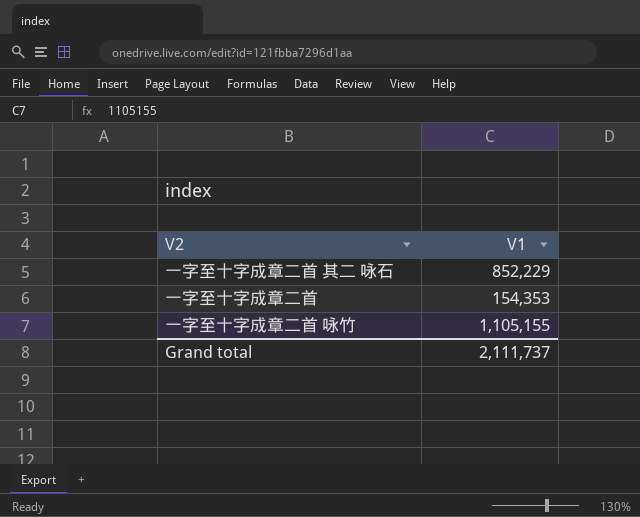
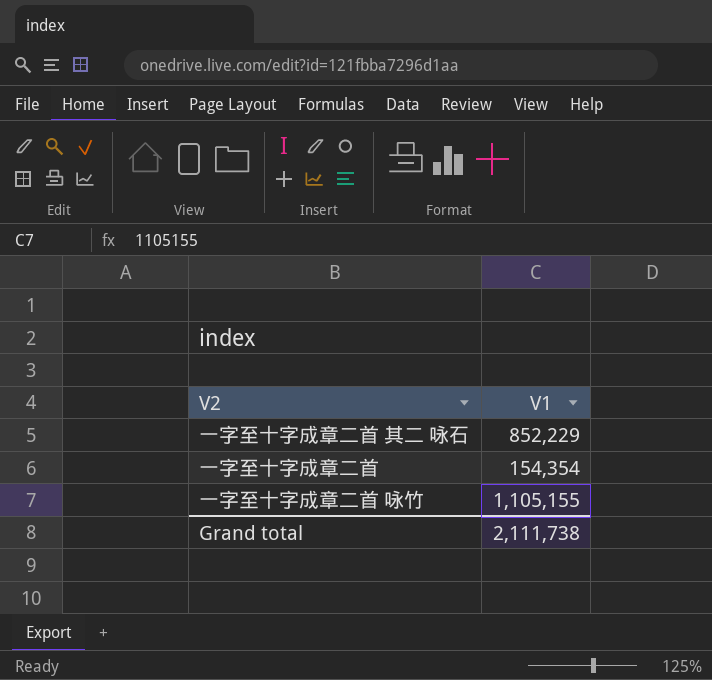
一字至十字成章二首 | V1: 154,353 -> 154,354
Grand total | V1: 2,111,737 -> 2,111,738

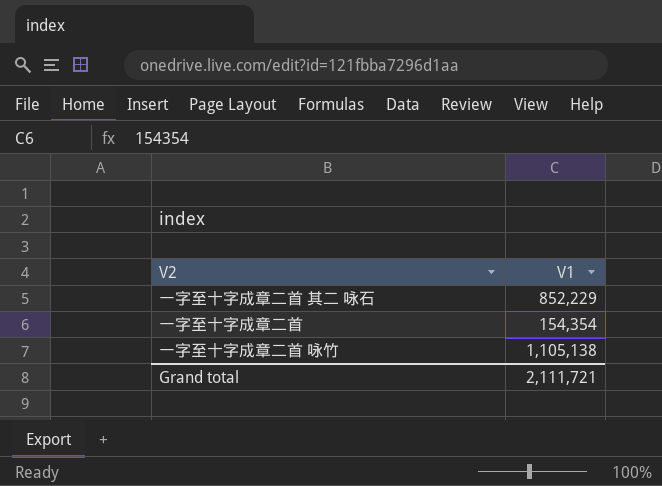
一字至十字成章二首 咏竹 | V1: 1,105,155 -> 1,105,138
Grand total | V1: 2,111,738 -> 2,111,721

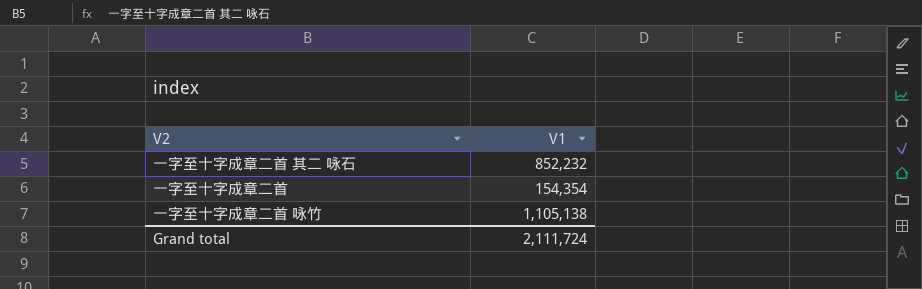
一字至十字成章二首 其二 咏石 | V1: 852,229 -> 852,232
Grand total | V1: 2,111,721 -> 2,111,724

